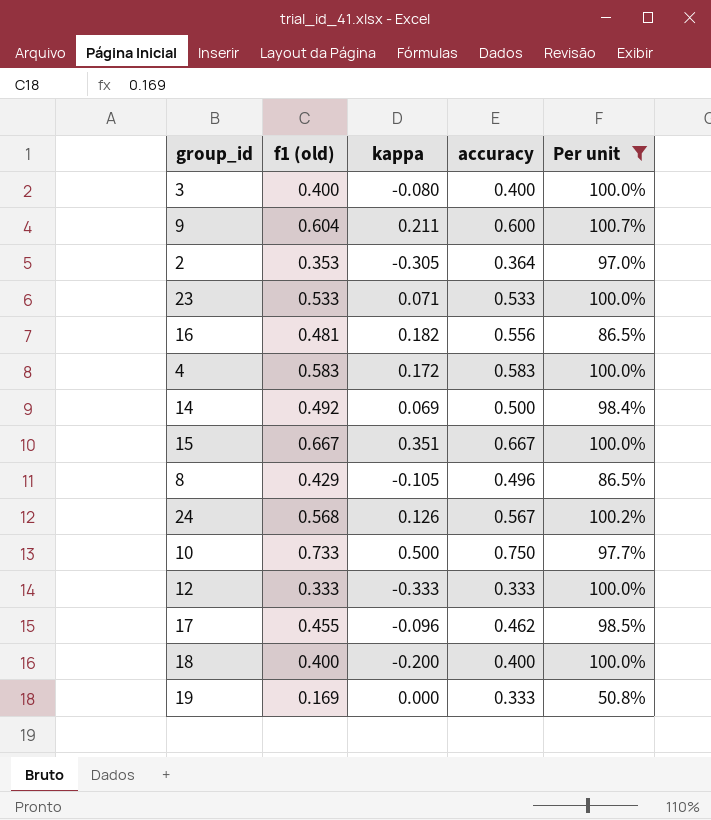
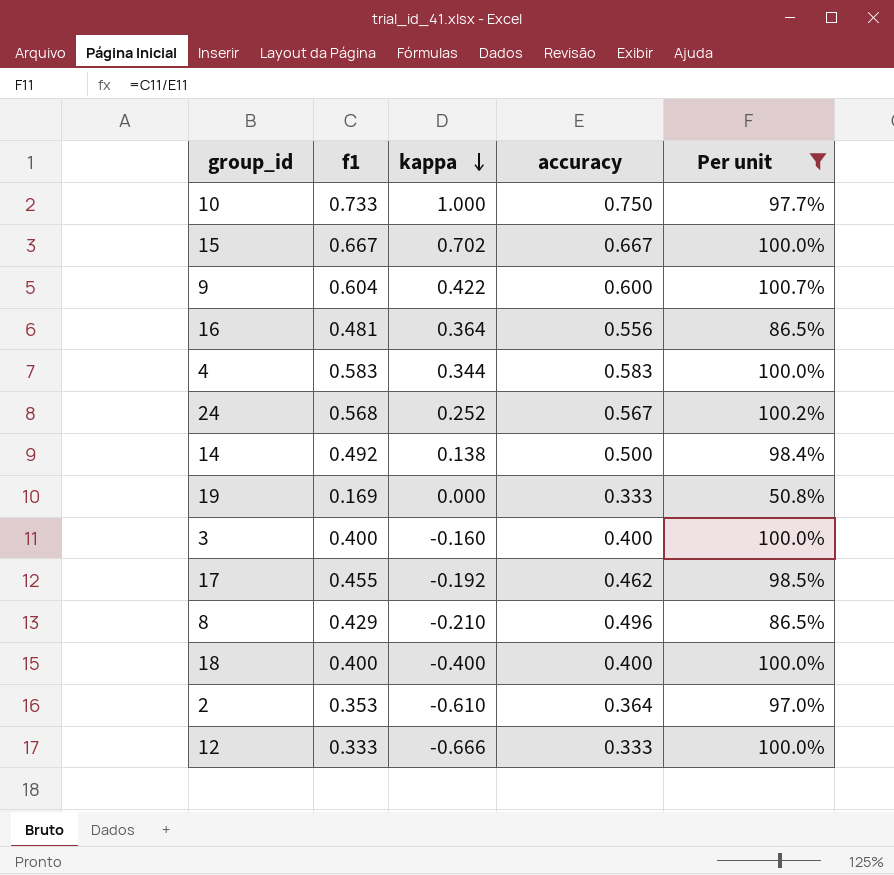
row order: none -> kappa descending
column name: f1 (old) -> f1
row 23: 0.533 | 0.071 | 0.533 | 100.0% -> none
10 | kappa: 0.500 -> 1.000
15 | kappa: 0.351 -> 0.702
9 | kappa: 0.211 -> 0.422
16 | kappa: 0.182 -> 0.364
4 | kappa: 0.172 -> 0.344
24 | kappa: 0.126 -> 0.252
14 | kappa: 0.069 -> 0.138
3 | kappa: -0.080 -> -0.160
17 | kappa: -0.096 -> -0.192
8 | kappa: -0.105 -> -0.210
18 | kappa: -0.200 -> -0.400
2 | kappa: -0.305 -> -0.610
12 | kappa: -0.333 -> -0.666

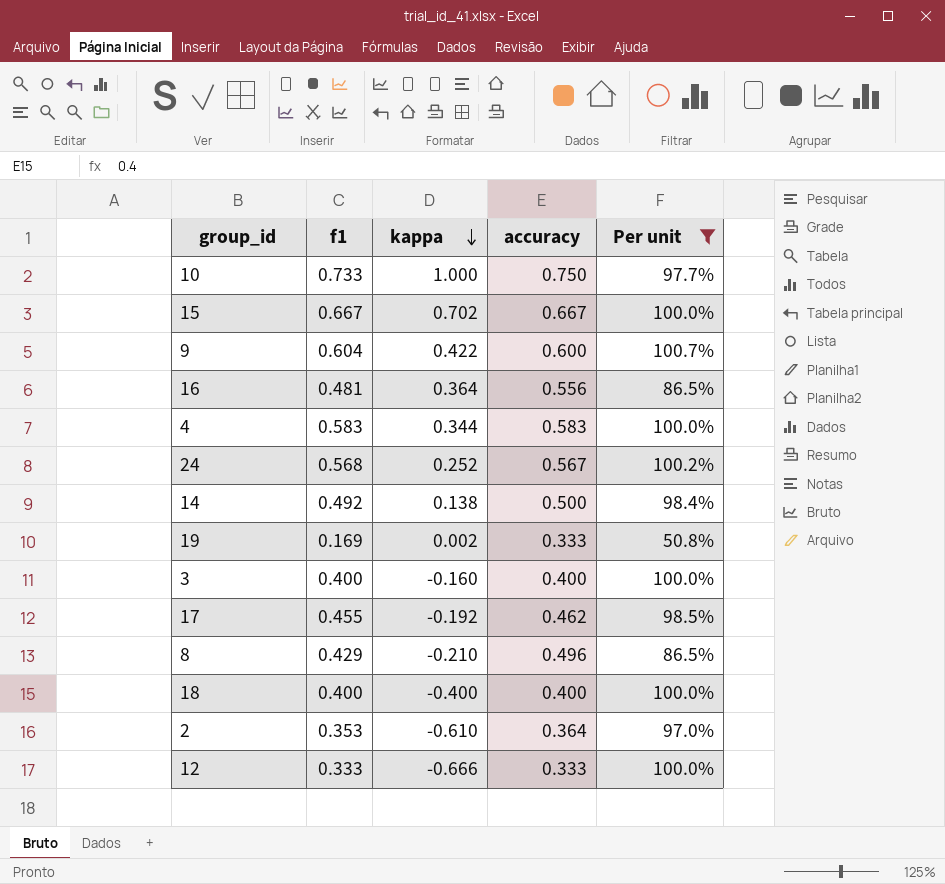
19 | kappa: 0.000 -> 0.002

